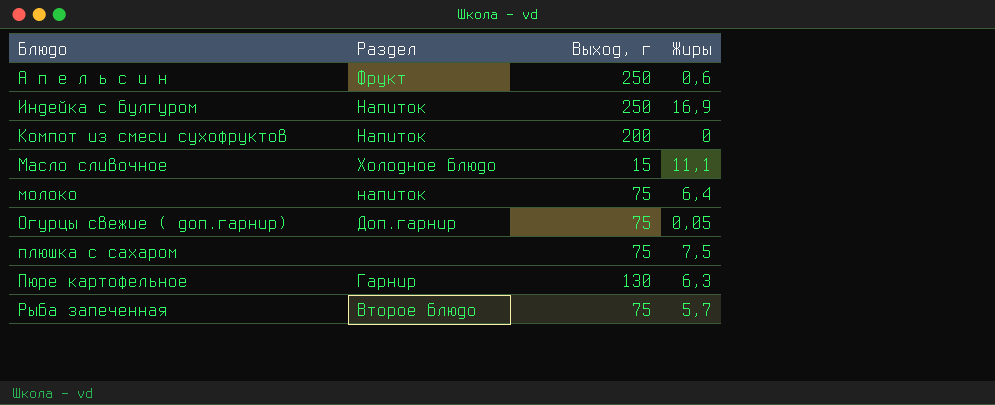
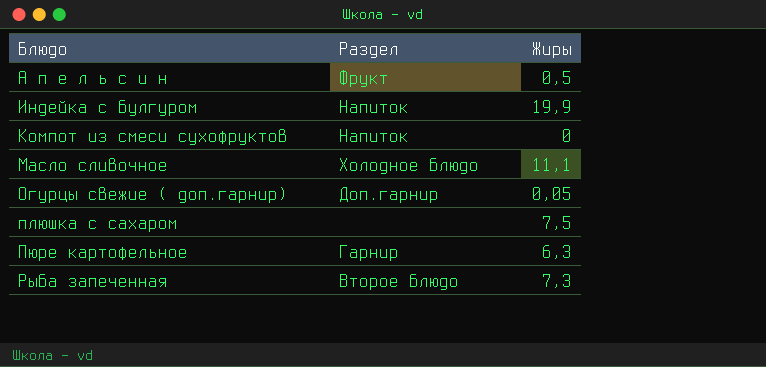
column Выход, г | position: 3 -> none
row молоко: напиток | 75 | 6,4 -> none
А п е л ь с и н | Жиры: 0,6 -> 0,5
Индейка с булгуром | Жиры: 16,9 -> 19,9
Рыба запеченная | Жиры: 5,7 -> 7,3

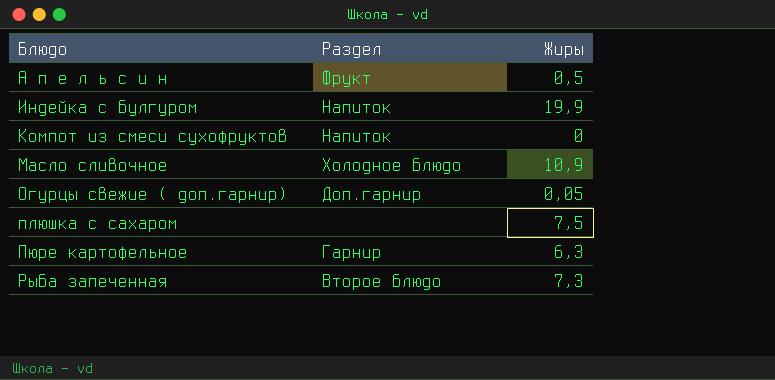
Масло сливочное | Жиры: 11,1 -> 10,9

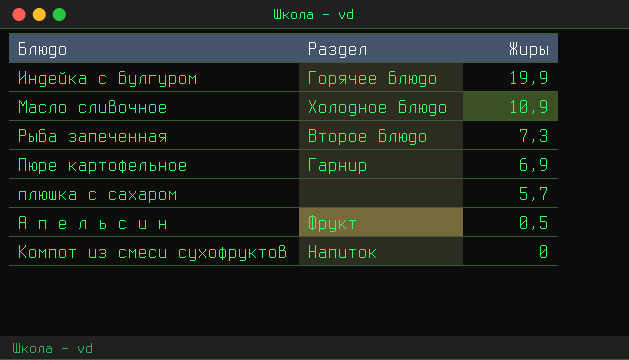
row order: Блюдо ascending -> Жиры descending
row Огурцы свежие ( доп.гарнир): Доп.гарнир | 0,05 -> none
Индейка с булгуром | Раздел: Напиток -> Горячее блюдо
Пюре картофельное | Жиры: 6,3 -> 6,9
плюшка с сахаром | Жиры: 7,5 -> 5,7

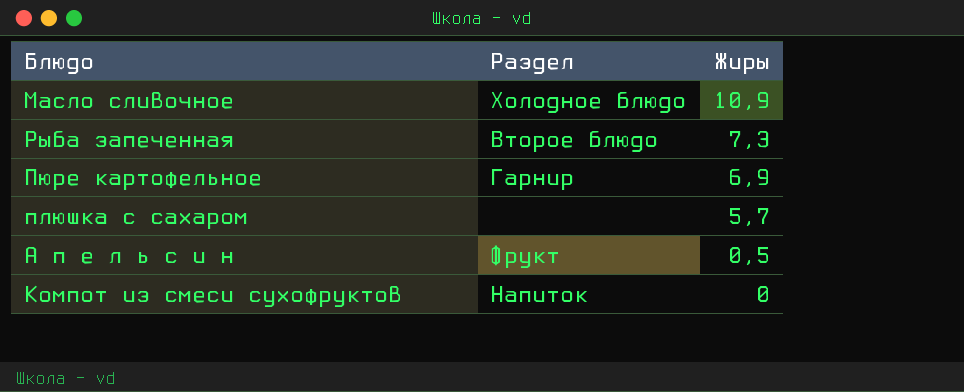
row Индейка с булгуром: Горячее блюдо | 19,9 -> none

